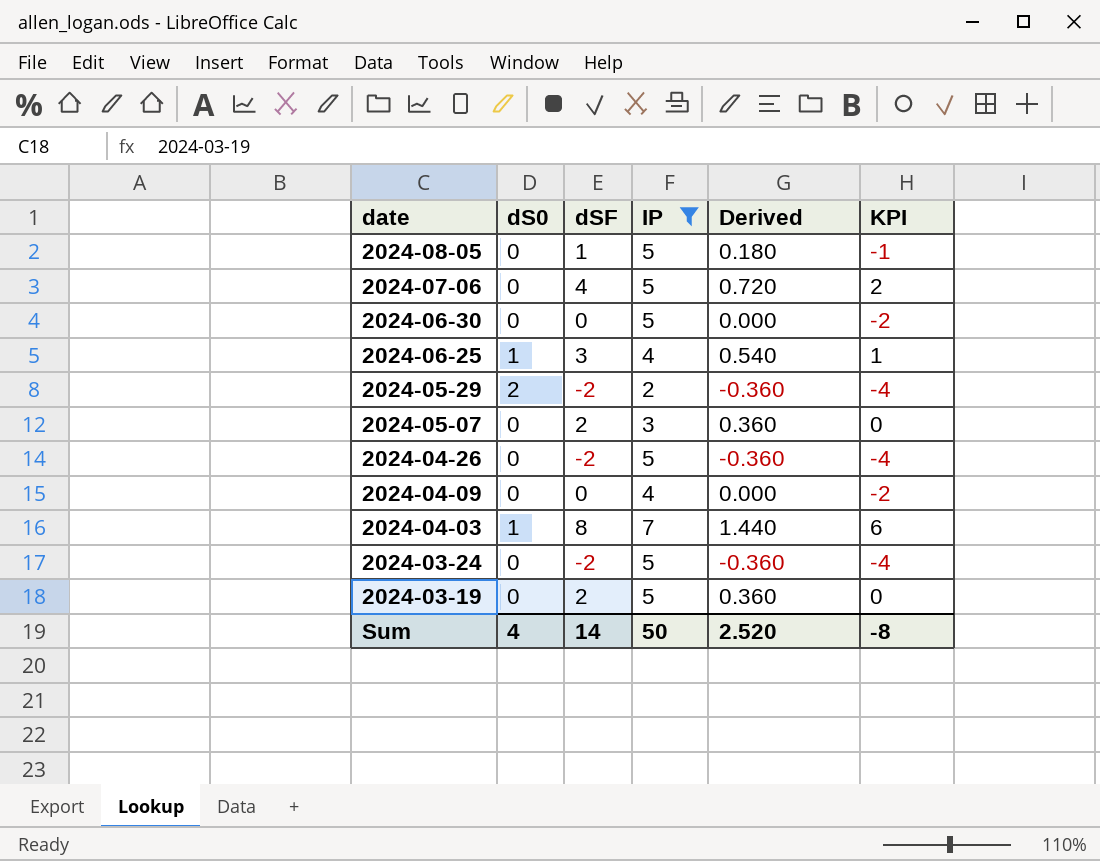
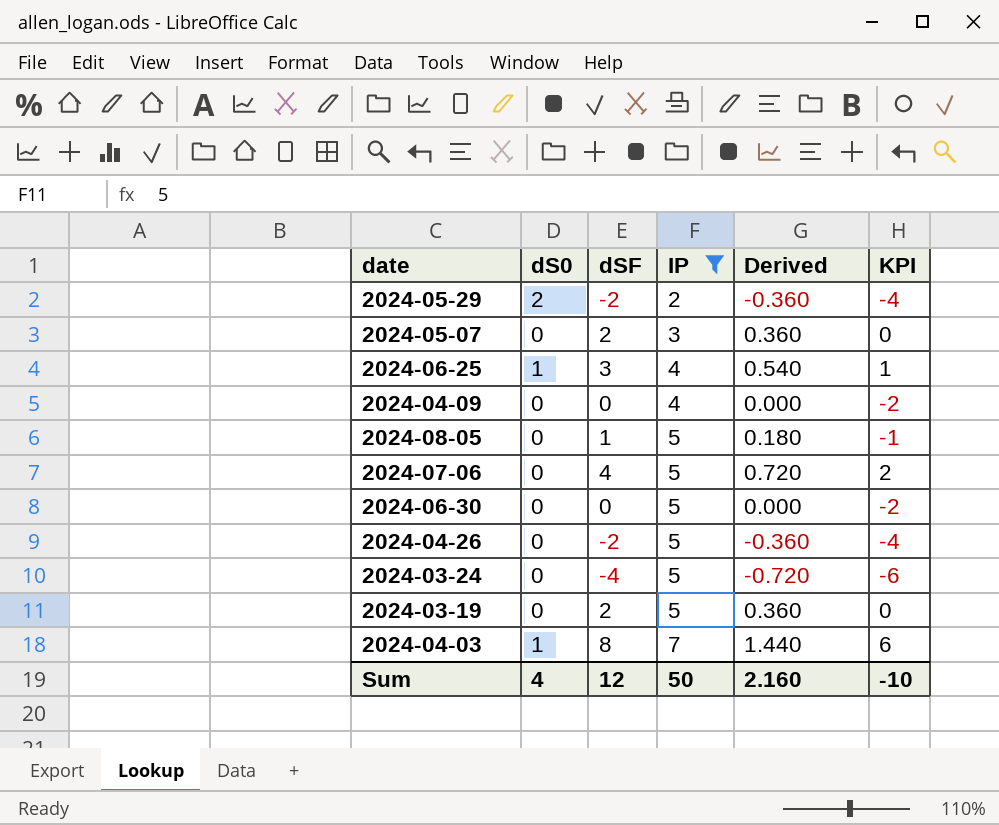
row order: date descending -> IP ascending
2024-03-24 | dSF: -2 -> -4
2024-03-24 | Derived: -0.360 -> -0.720
2024-03-24 | KPI: -4 -> -6
Sum | dSF: 14 -> 12
Sum | Derived: 2.520 -> 2.160
Sum | KPI: -8 -> -10

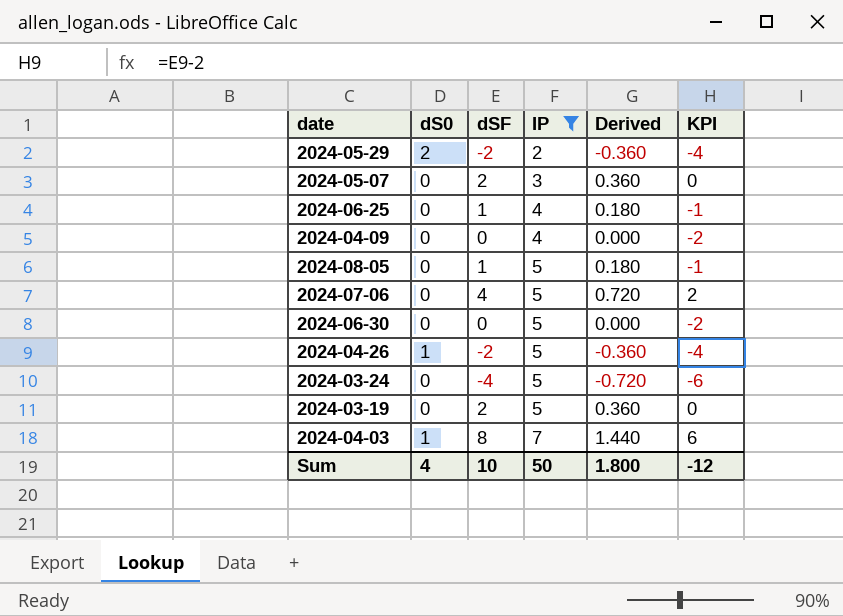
2024-06-25 | dS0: 1 -> 0
2024-06-25 | dSF: 3 -> 1
2024-06-25 | Derived: 0.540 -> 0.180
2024-06-25 | KPI: 1 -> -1
2024-04-26 | dS0: 0 -> 1
Sum | dSF: 12 -> 10
Sum | Derived: 2.160 -> 1.800
Sum | KPI: -10 -> -12

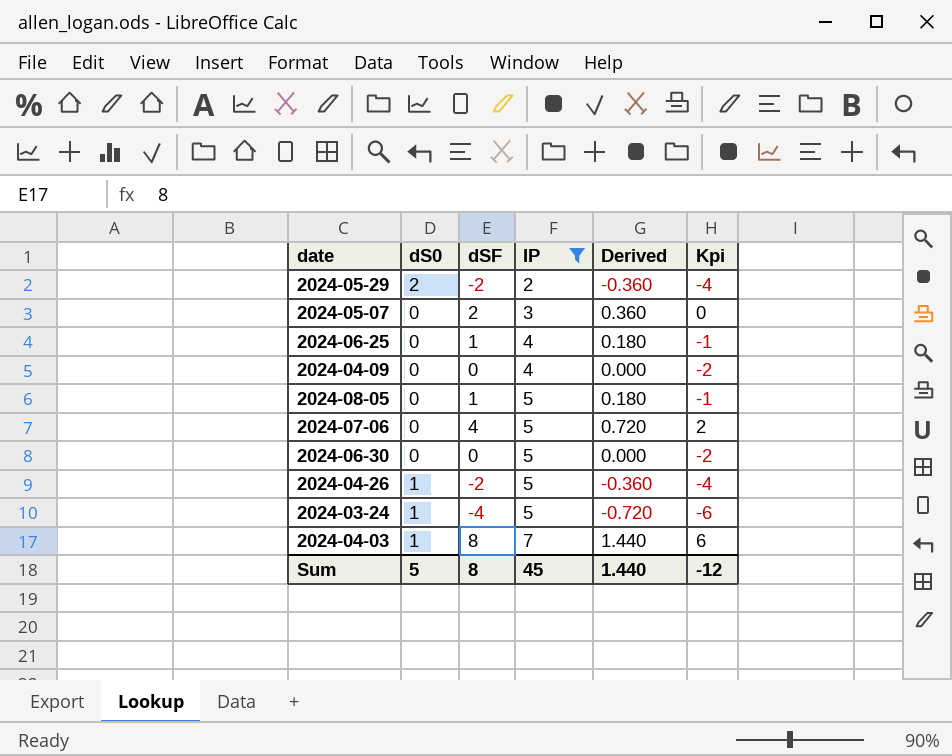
column name: KPI -> Kpi
row 2024-03-19: 0 | 2 | 5 | 0.360 | 0 -> none
2024-03-24 | dS0: 0 -> 1
Sum | dS0: 4 -> 5
Sum | dSF: 10 -> 8
Sum | IP: 50 -> 45
Sum | Derived: 1.800 -> 1.440

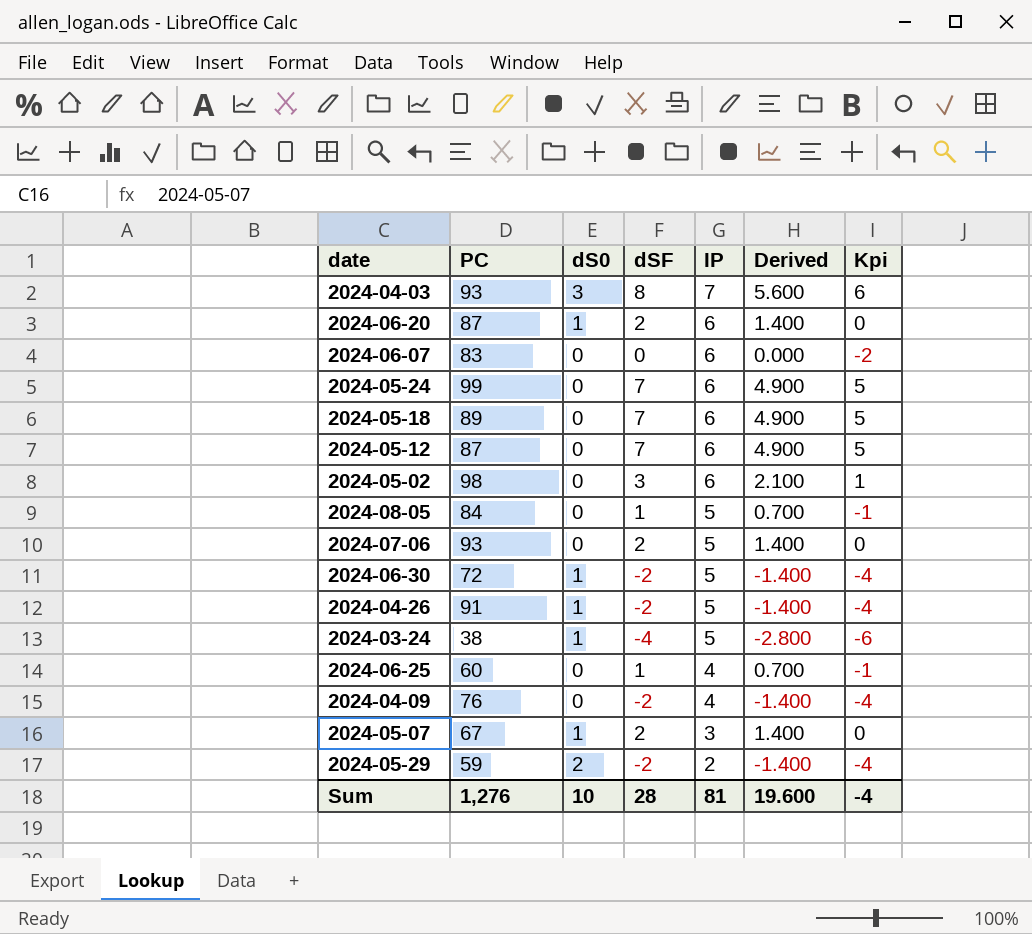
filter: IP != 6 -> none
row order: IP ascending -> IP descending
column PC | position: none -> 2
column Derived | formula: [dSF] * 0.18 -> [dSF] * 0.7
2024-04-03 | dS0: 1 -> 3
2024-07-06 | dSF: 4 -> 2
2024-07-06 | Kpi: 2 -> 0
2024-06-30 | dS0: 0 -> 1
2024-06-30 | dSF: 0 -> -2
2024-06-30 | Kpi: -2 -> -4
2024-04-09 | dSF: 0 -> -2
2024-04-09 | Kpi: -2 -> -4
2024-05-07 | dS0: 0 -> 1
Sum | dS0: 5 -> 10
Sum | dSF: 8 -> 28
Sum | IP: 45 -> 81
Sum | Derived: 1.440 -> 19.600
Sum | Kpi: -12 -> -4

